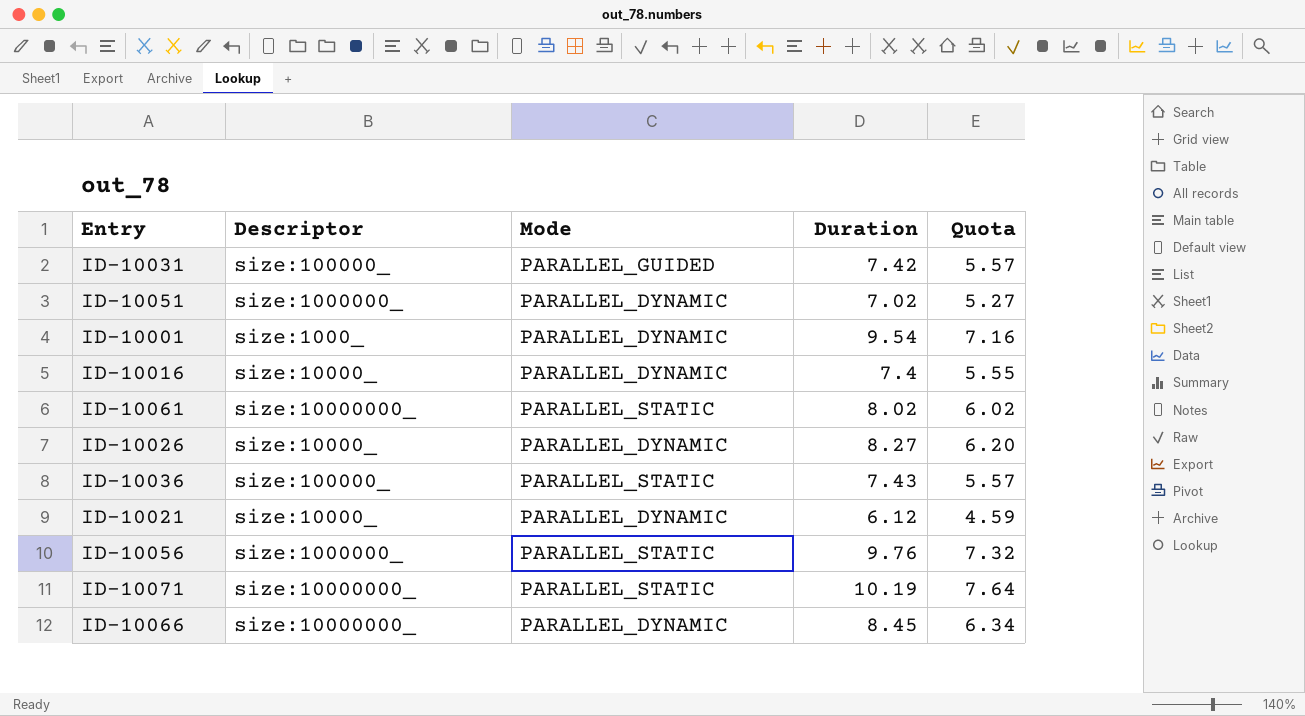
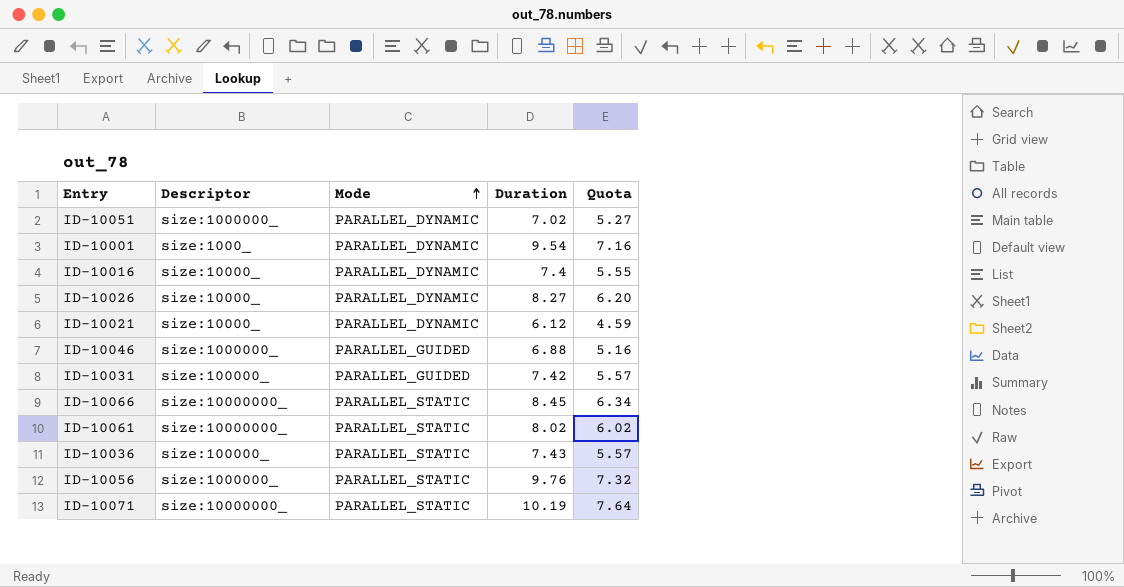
row order: none -> Mode ascending
row ID-10046: none -> size:1000000_ | PARALLEL_GUIDED | 6.88 | 5.16
ID-10066 | Mode: PARALLEL_DYNAMIC -> PARALLEL_STATIC

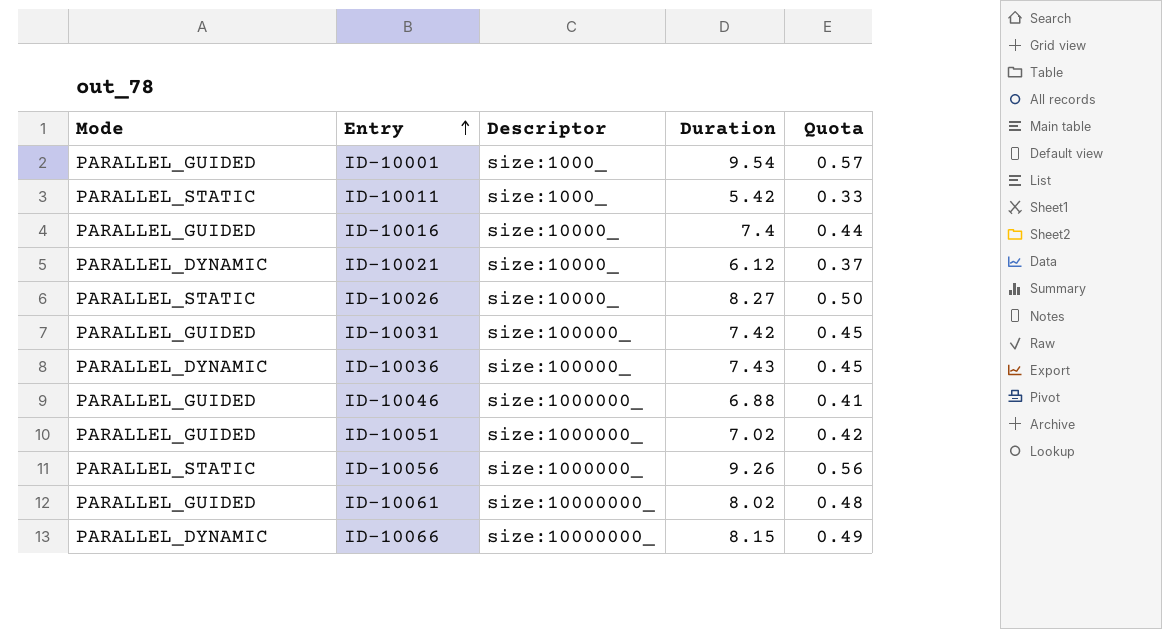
row order: Mode ascending -> Entry ascending
column Mode | position: 3 -> 1
column Quota | formula: [Duration] * 0.75 -> [Duration] * 0.06
row ID-10071: size:10000000_ | PARALLEL_STATIC | 10.19 | 7.64 -> none
ID-10001 | Mode: PARALLEL_DYNAMIC -> PARALLEL_GUIDED
row ID-10011: none -> PARALLEL_STATIC | size:1000_ | 5.42 | 0.33
ID-10016 | Mode: PARALLEL_DYNAMIC -> PARALLEL_GUIDED
ID-10026 | Mode: PARALLEL_DYNAMIC -> PARALLEL_STATIC
ID-10036 | Mode: PARALLEL_STATIC -> PARALLEL_DYNAMIC
ID-10051 | Mode: PARALLEL_DYNAMIC -> PARALLEL_GUIDED
ID-10056 | Duration: 9.76 -> 9.26
ID-10061 | Mode: PARALLEL_STATIC -> PARALLEL_GUIDED
ID-10066 | Mode: PARALLEL_STATIC -> PARALLEL_DYNAMIC
ID-10066 | Duration: 8.45 -> 8.15

